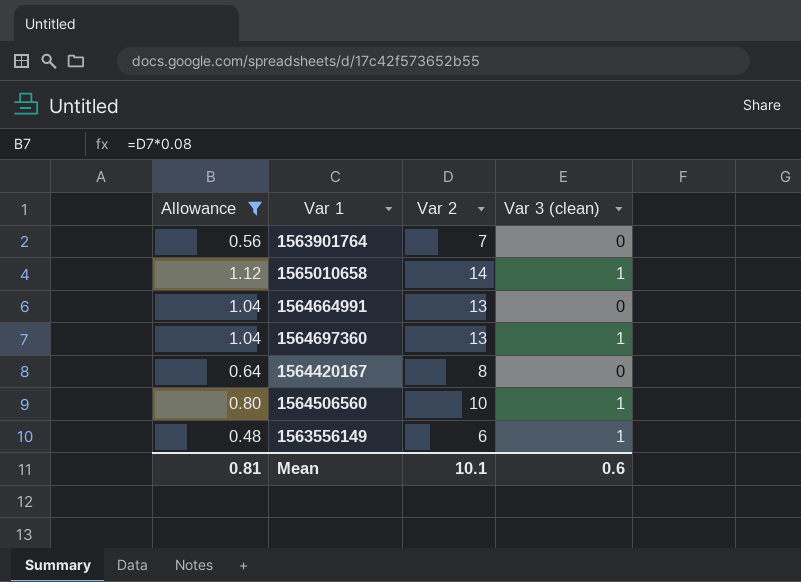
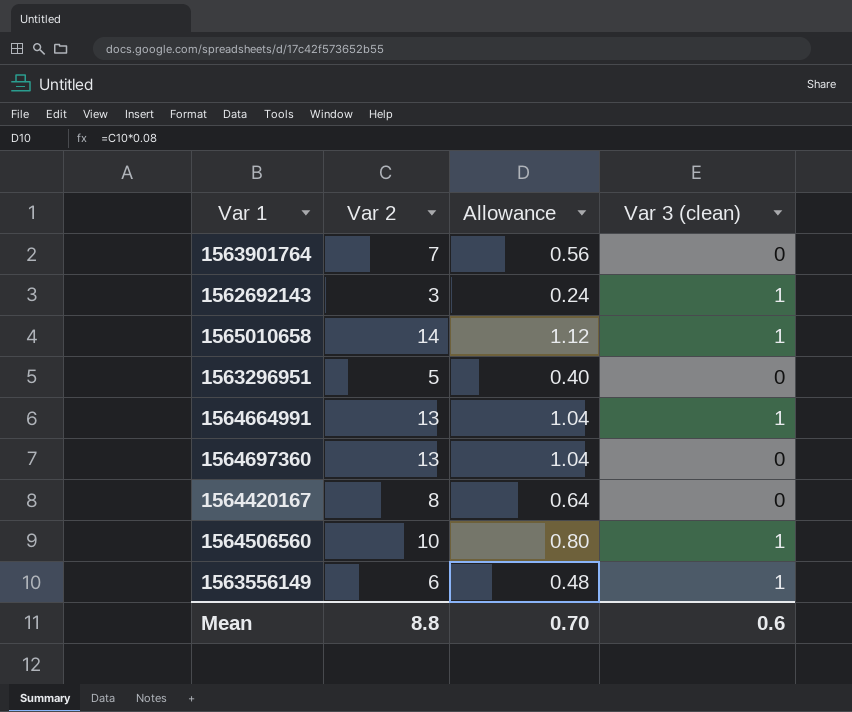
filter: Allowance >= 0.48 -> none
column Allowance | position: 1 -> 3
1564664991 | Var 3 (clean): 0 -> 1
1564697360 | Var 3 (clean): 1 -> 0
Mean | Var 2: 10.1 -> 8.8
Mean | Allowance: 0.81 -> 0.70

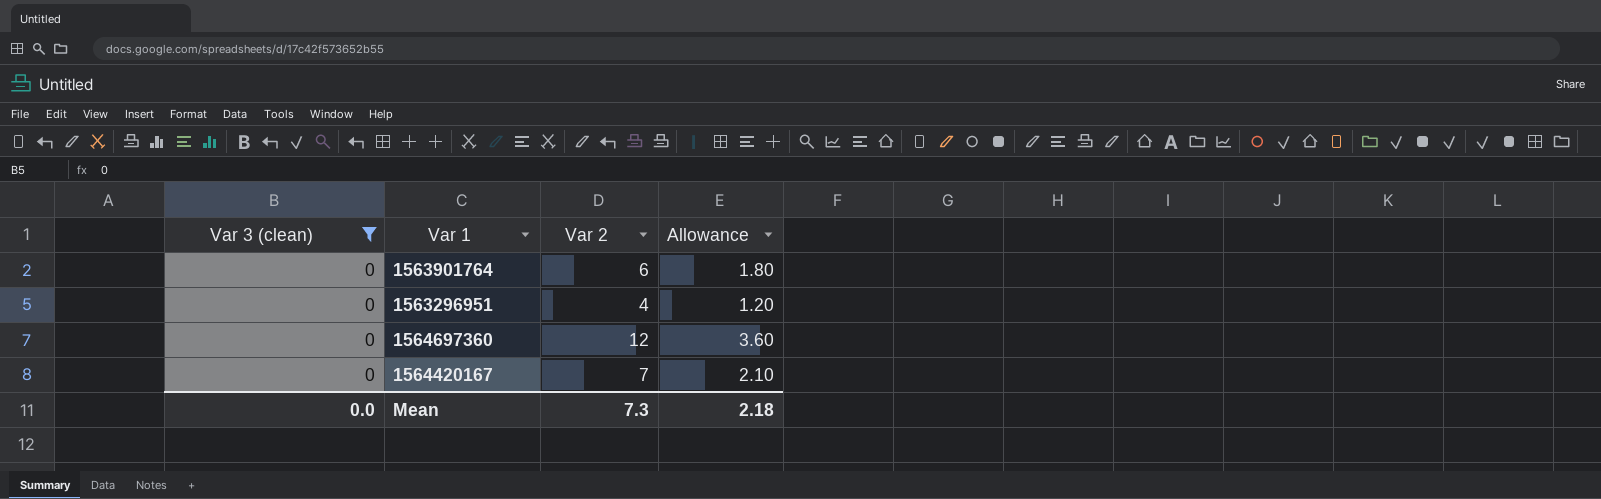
filter: none -> Var 3 (clean) = 0
column Var 3 (clean) | position: 4 -> 1
column Allowance | formula: [Var 2] * 0.08 -> [Var 2] * 0.3
1563901764 | Var 2: 7 -> 6
1563296951 | Var 2: 5 -> 4
1564697360 | Var 2: 13 -> 12
1564420167 | Var 2: 8 -> 7
Mean | Var 3 (clean): 0.6 -> 0.0
Mean | Var 2: 8.8 -> 7.3
Mean | Allowance: 0.70 -> 2.18

